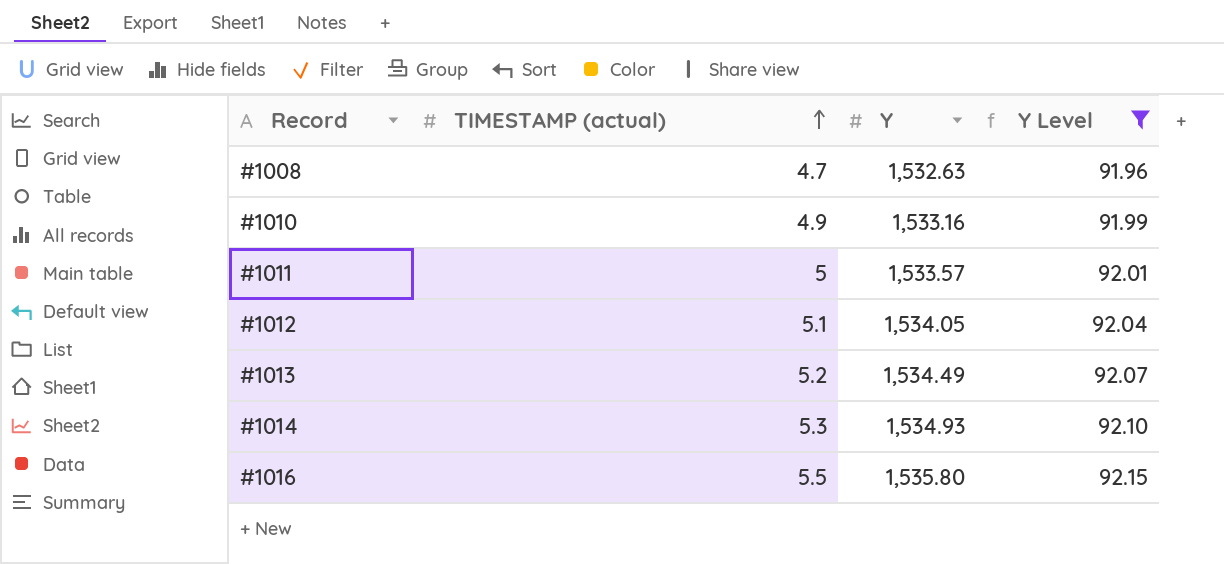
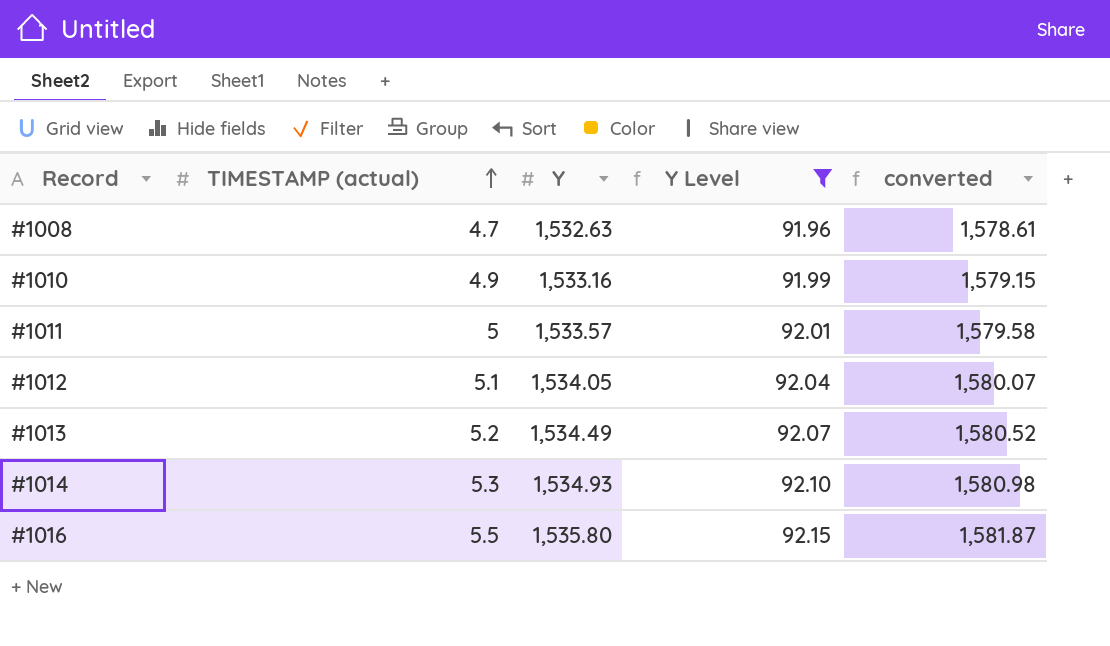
column converted | formula: none -> [Y] * 1.03

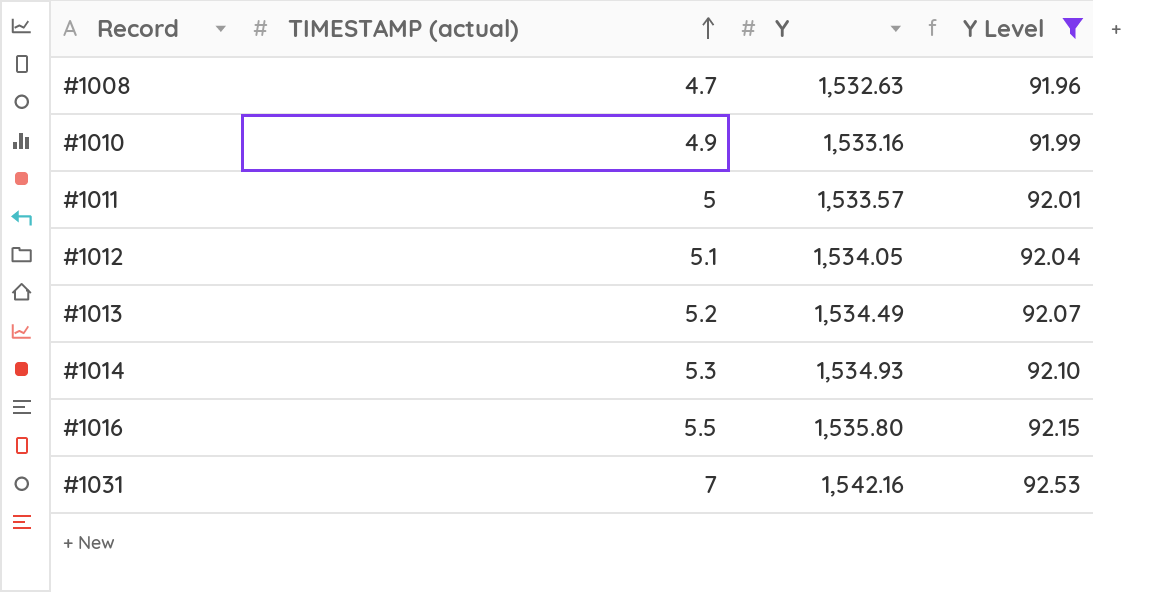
column converted | formula: [Y] * 1.03 -> none
row #1031: none -> 7 | 1,542.16 | 92.53

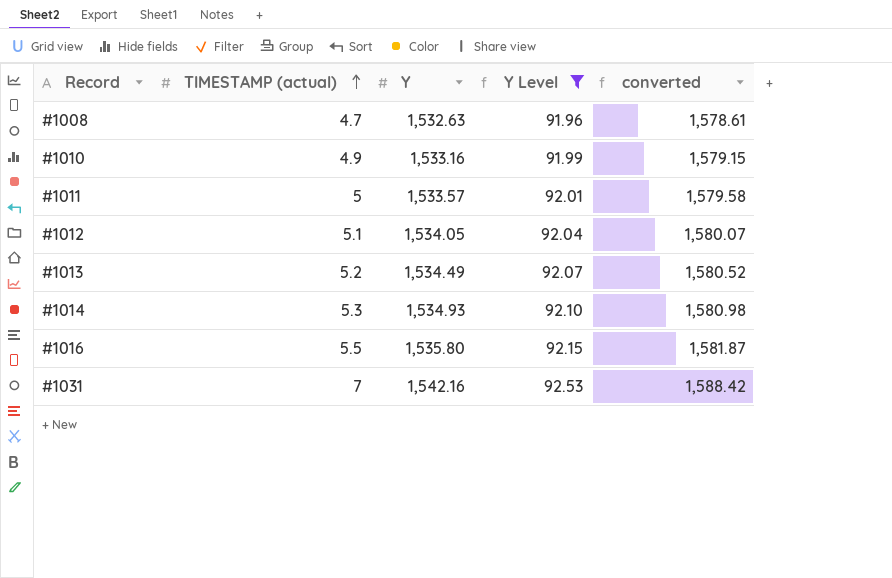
column converted | formula: none -> [Y] * 1.03

